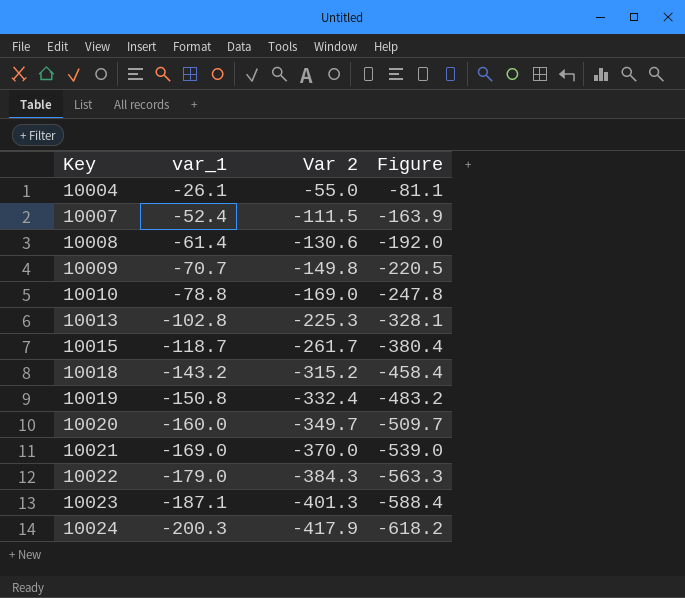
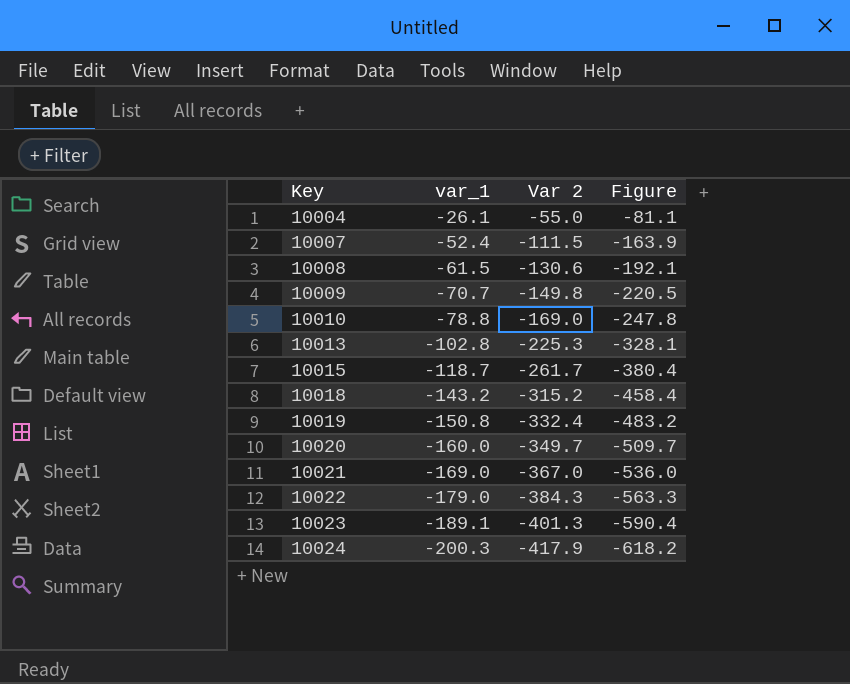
10008 | var_1: -61.4 -> -61.5
10008 | Figure: -192.0 -> -192.1
10021 | Var 2: -370.0 -> -367.0
10021 | Figure: -539.0 -> -536.0
10023 | var_1: -187.1 -> -189.1
10023 | Figure: -588.4 -> -590.4

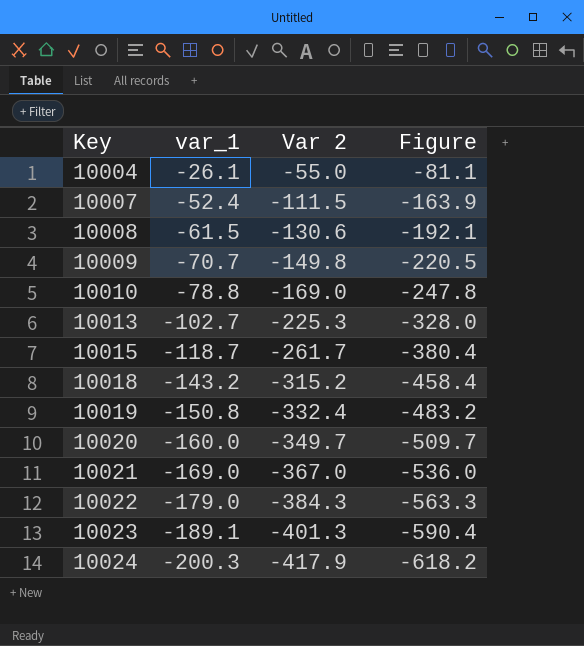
10013 | var_1: -102.8 -> -102.7
10013 | Figure: -328.1 -> -328.0

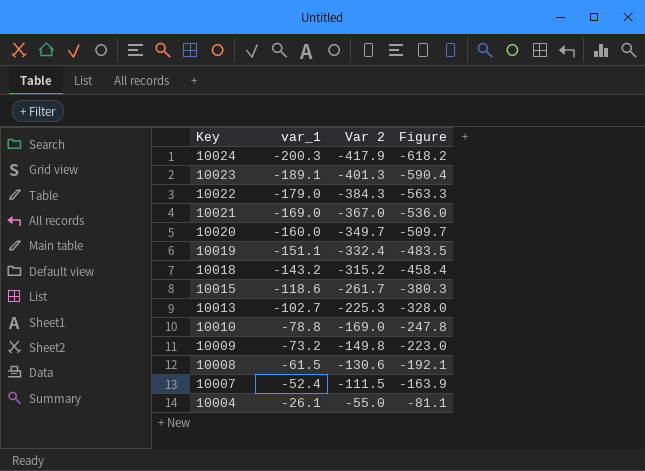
row order: Key ascending -> Key descending
10019 | var_1: -150.8 -> -151.1
10019 | Figure: -483.2 -> -483.5
10015 | var_1: -118.7 -> -118.6
10015 | Figure: -380.4 -> -380.3
10009 | var_1: -70.7 -> -73.2
10009 | Figure: -220.5 -> -223.0

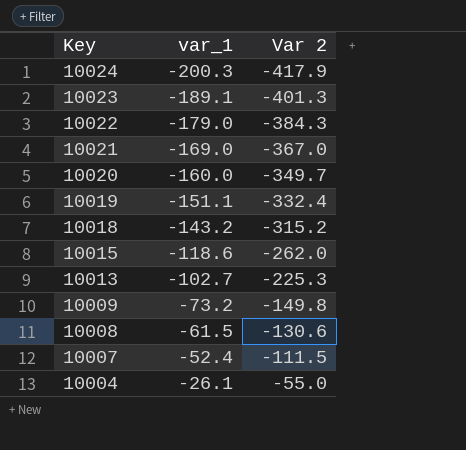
column Figure | formula: [var_1] + [Var 2] -> none
row 10010: -78.8 | -169.0 | -247.8 -> none
10015 | Var 2: -261.7 -> -262.0

